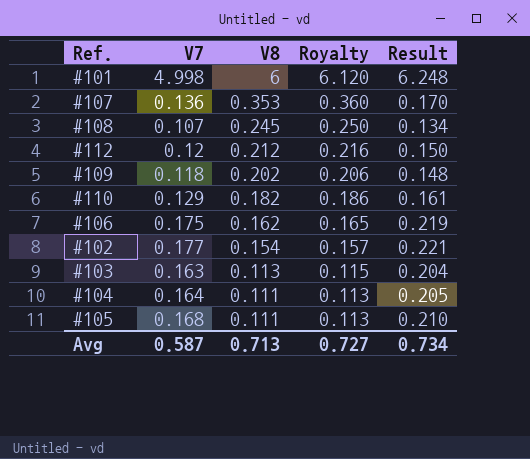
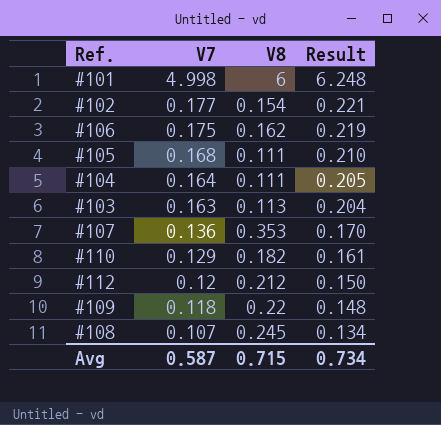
row order: V8 descending -> V7 descending
column Royalty | formula: [V8] * 1.02 -> none
#109 | V8: 0.202 -> 0.22
Avg | V8: 0.713 -> 0.715

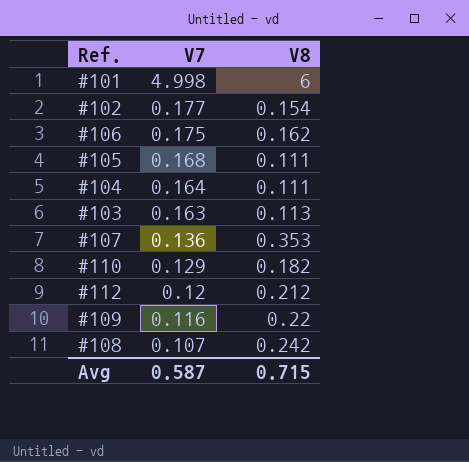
column Result | formula: [V7] * 1.25 -> none
#109 | V7: 0.118 -> 0.116
#108 | V8: 0.245 -> 0.242

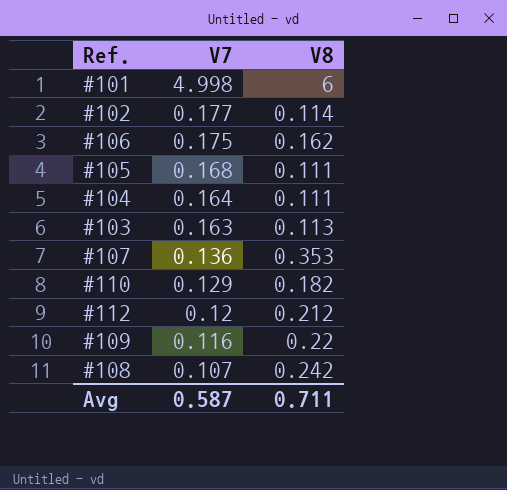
#102 | V8: 0.154 -> 0.114
Avg | V8: 0.715 -> 0.711

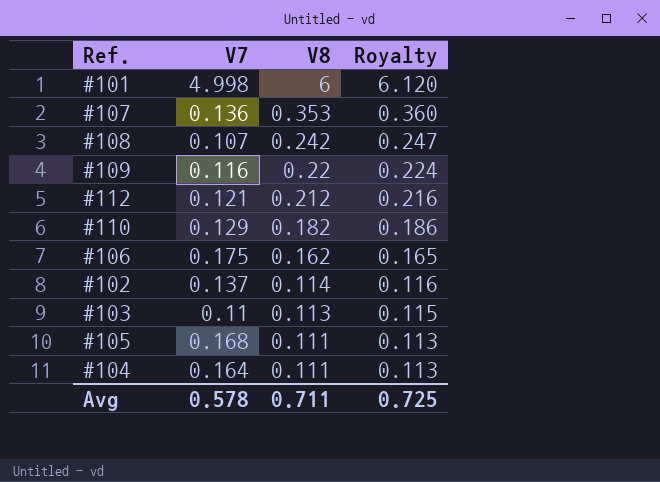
row order: V7 descending -> V8 descending
column Royalty | formula: none -> [V8] * 1.02
#112 | V7: 0.12 -> 0.121
#102 | V7: 0.177 -> 0.137
#103 | V7: 0.163 -> 0.11
Avg | V7: 0.587 -> 0.578

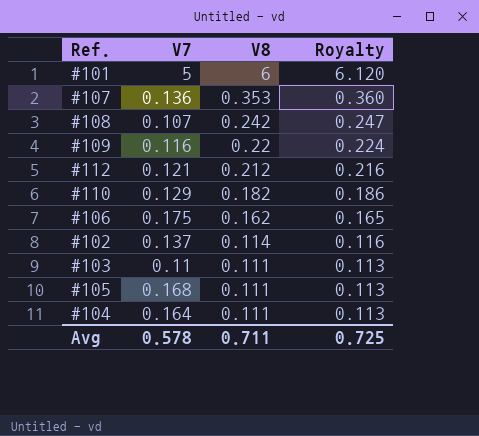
#101 | V7: 4.998 -> 5
#103 | V8: 0.113 -> 0.111
#103 | Royalty: 0.115 -> 0.113

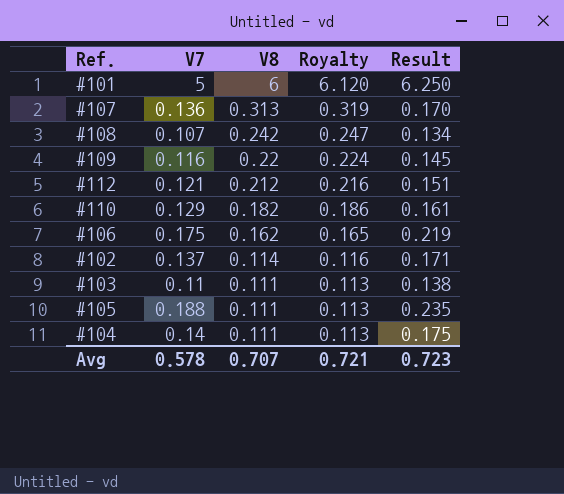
column Result | formula: none -> [V7] * 1.25
#107 | V8: 0.353 -> 0.313
#107 | Royalty: 0.360 -> 0.319
#105 | V7: 0.168 -> 0.188
#104 | V7: 0.164 -> 0.14
Avg | V8: 0.711 -> 0.707
Avg | Royalty: 0.725 -> 0.721

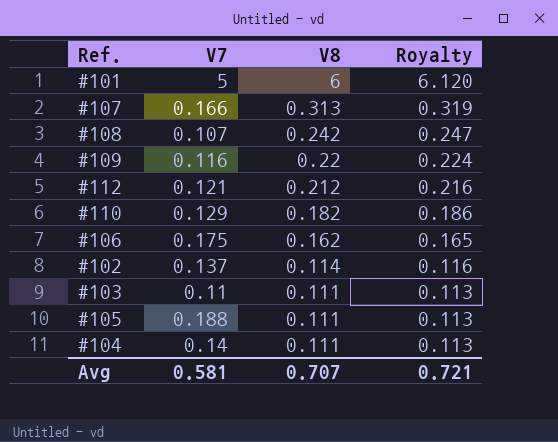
column Result | formula: [V7] * 1.25 -> none
#107 | V7: 0.136 -> 0.166
Avg | V7: 0.578 -> 0.581

